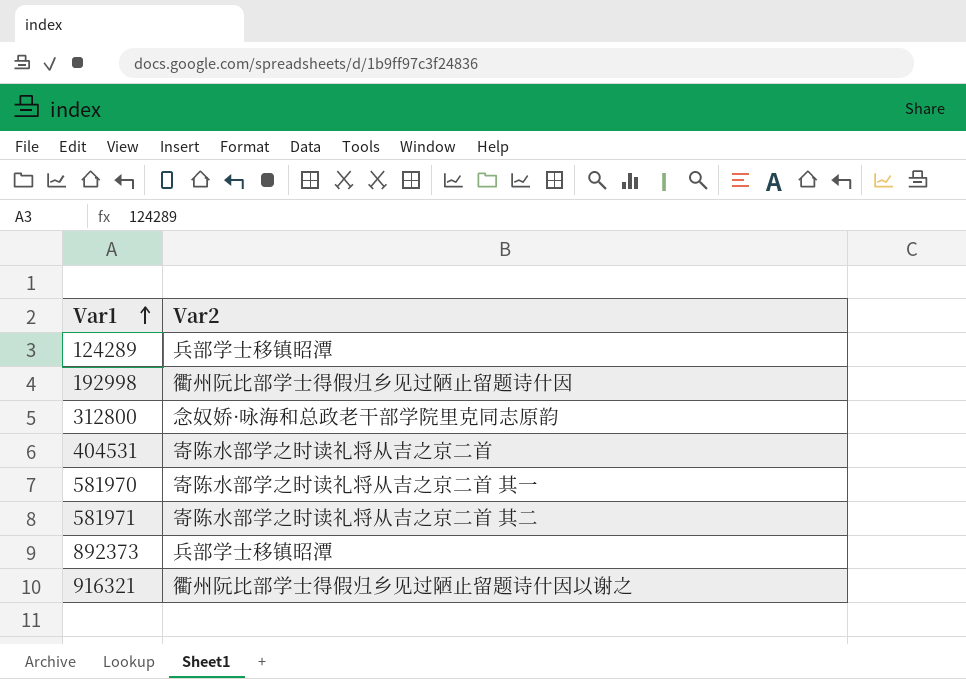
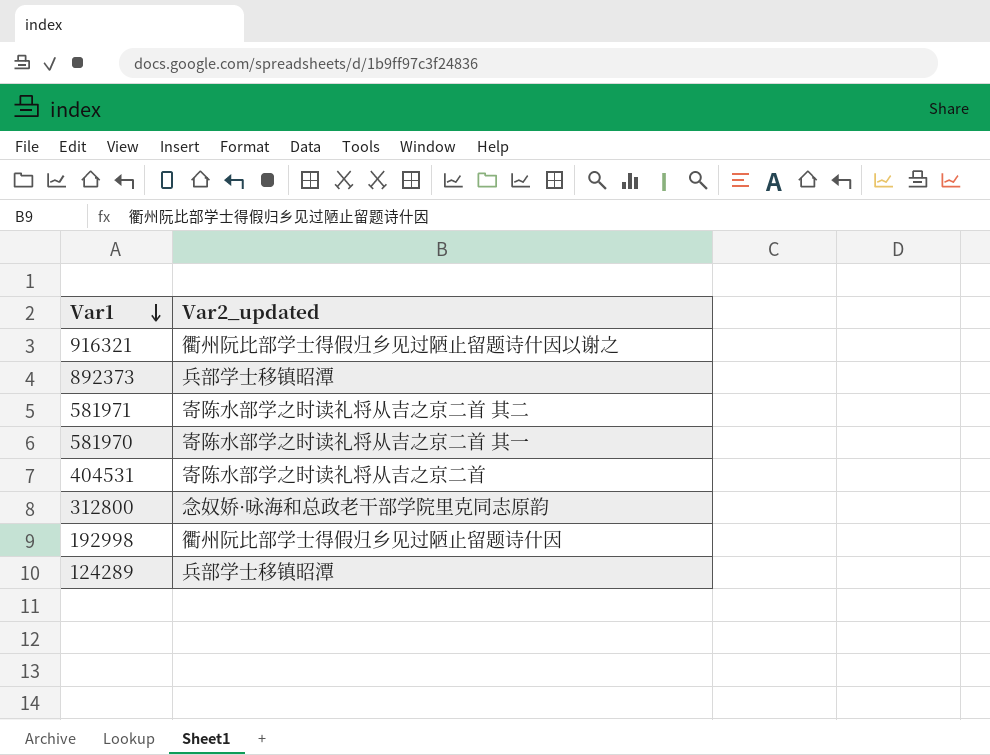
row order: Var1 ascending -> Var1 descending
column name: Var2 -> Var2_updated

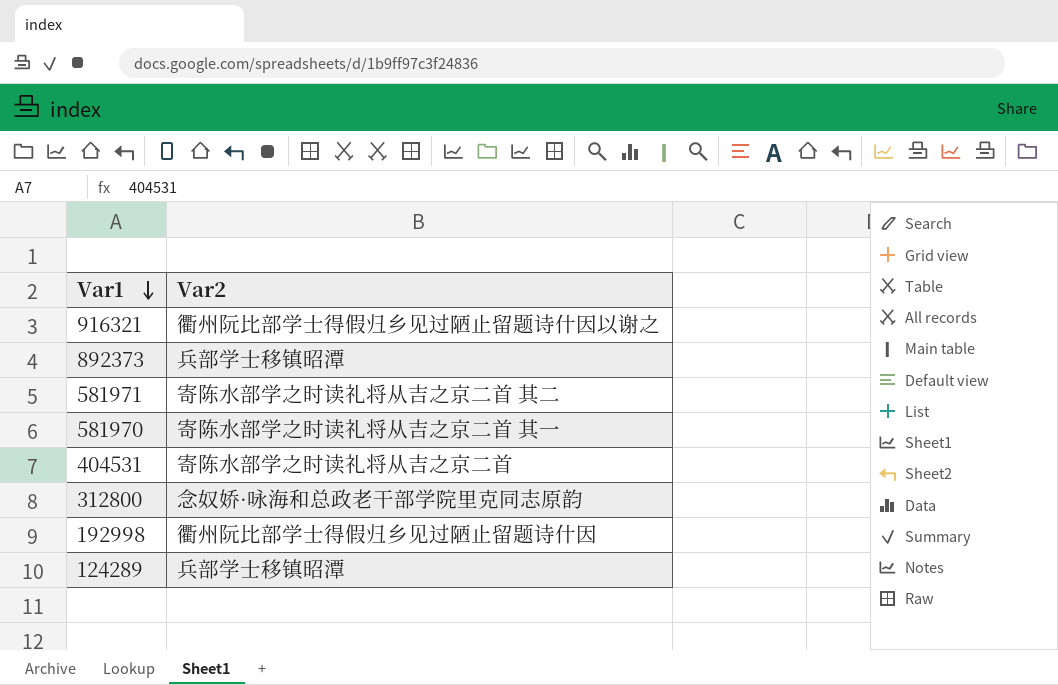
column name: Var2_updated -> Var2

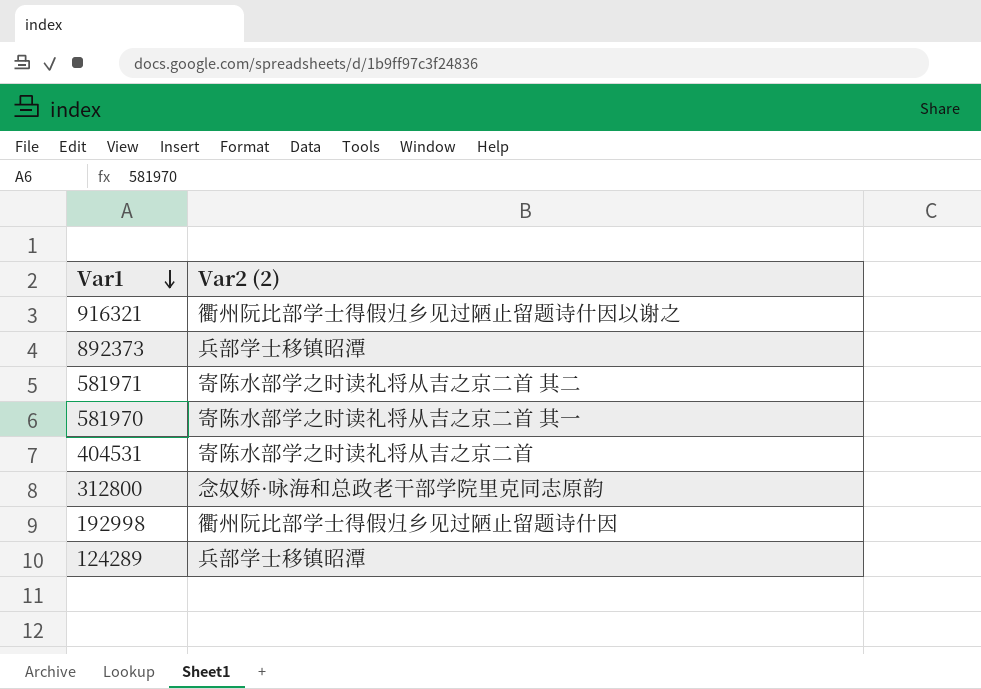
column name: Var2 -> Var2 (2)

